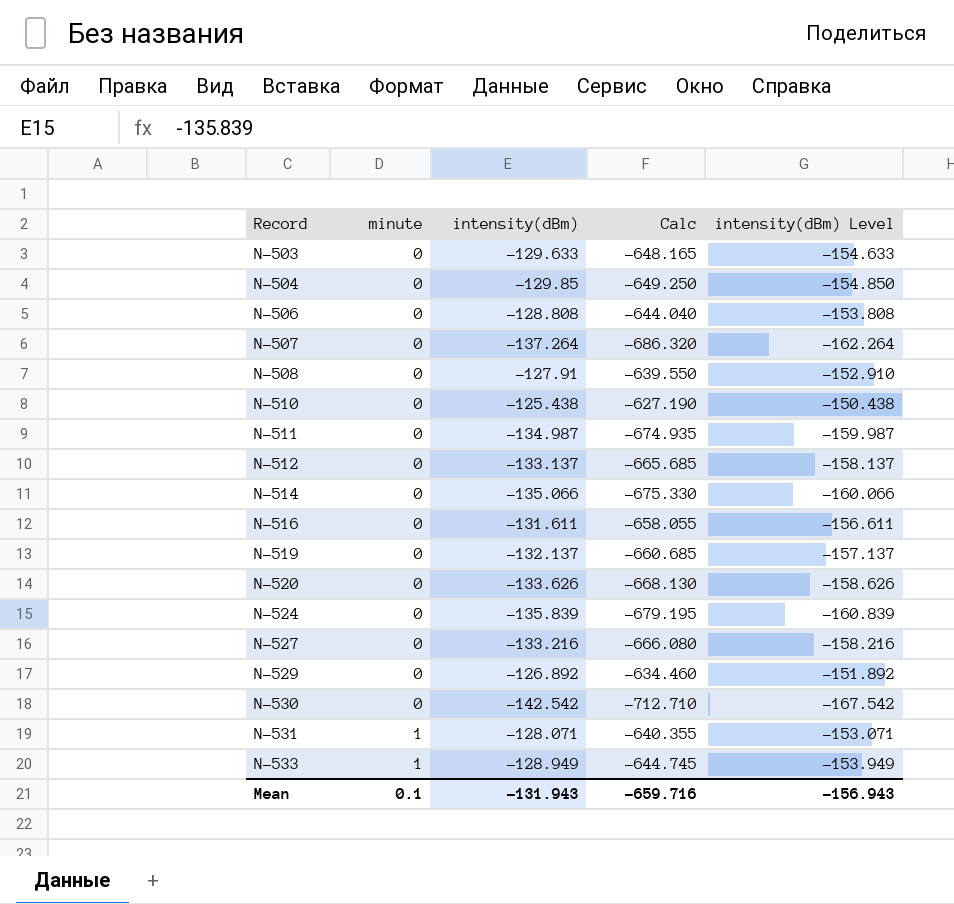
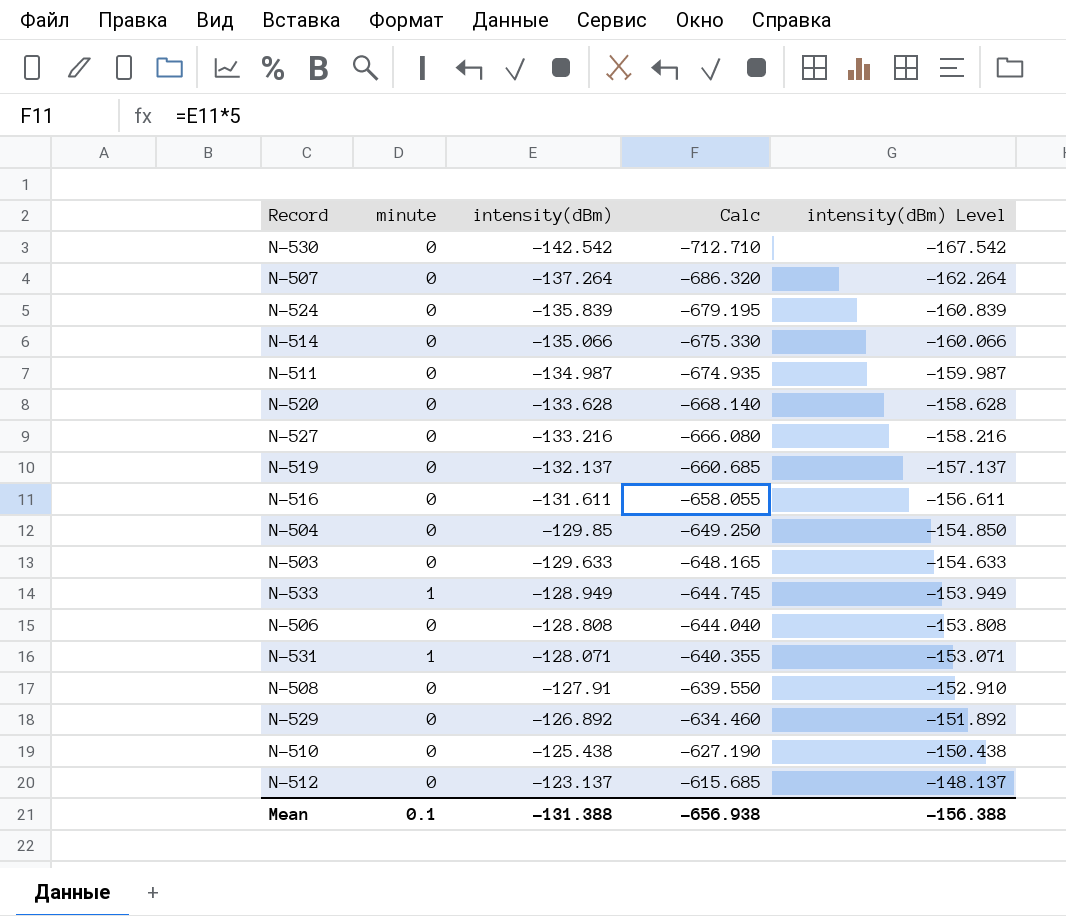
row order: Record ascending -> intensity(dBm) ascending
N-520 | intensity(dBm): -133.626 -> -133.628
N-520 | Calc: -668.130 -> -668.140
N-520 | intensity(dBm) Level: -158.626 -> -158.628
N-512 | intensity(dBm): -133.137 -> -123.137
N-512 | Calc: -665.685 -> -615.685
N-512 | intensity(dBm) Level: -158.137 -> -148.137
Mean | intensity(dBm): -131.943 -> -131.388
Mean | Calc: -659.716 -> -656.938
Mean | intensity(dBm) Level: -156.943 -> -156.388

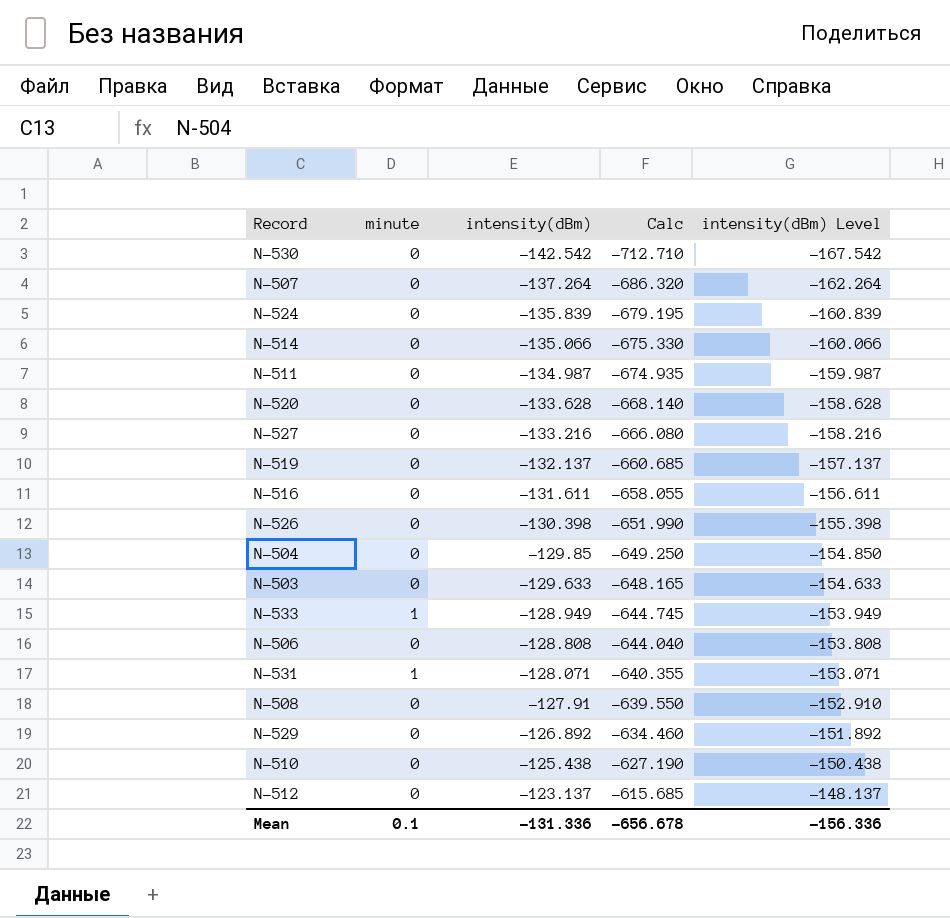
row N-526: none -> 0 | -130.398 | -651.990 | -155.398
Mean | intensity(dBm): -131.388 -> -131.336
Mean | Calc: -656.938 -> -656.678
Mean | intensity(dBm) Level: -156.388 -> -156.336

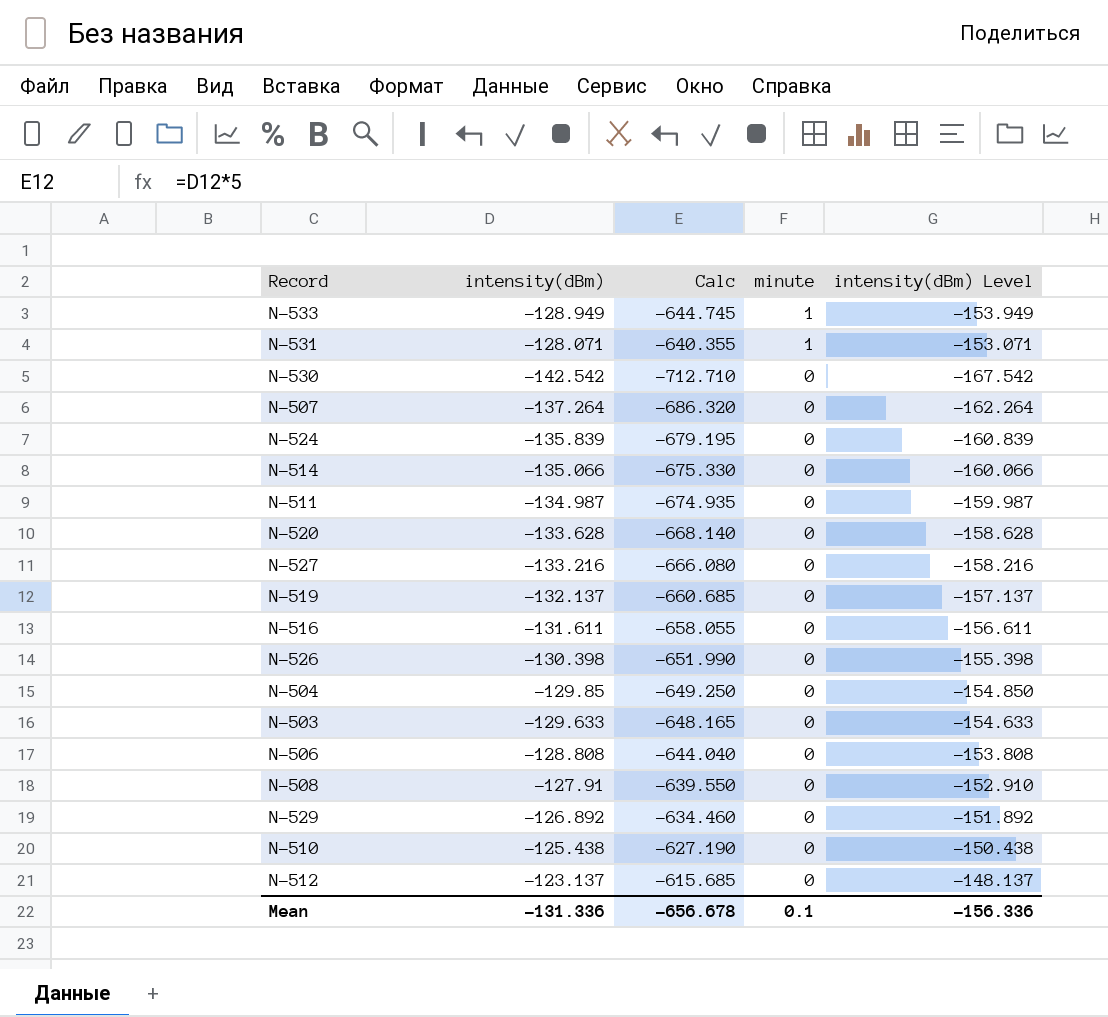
row order: intensity(dBm) ascending -> minute descending
column minute | position: 2 -> 4

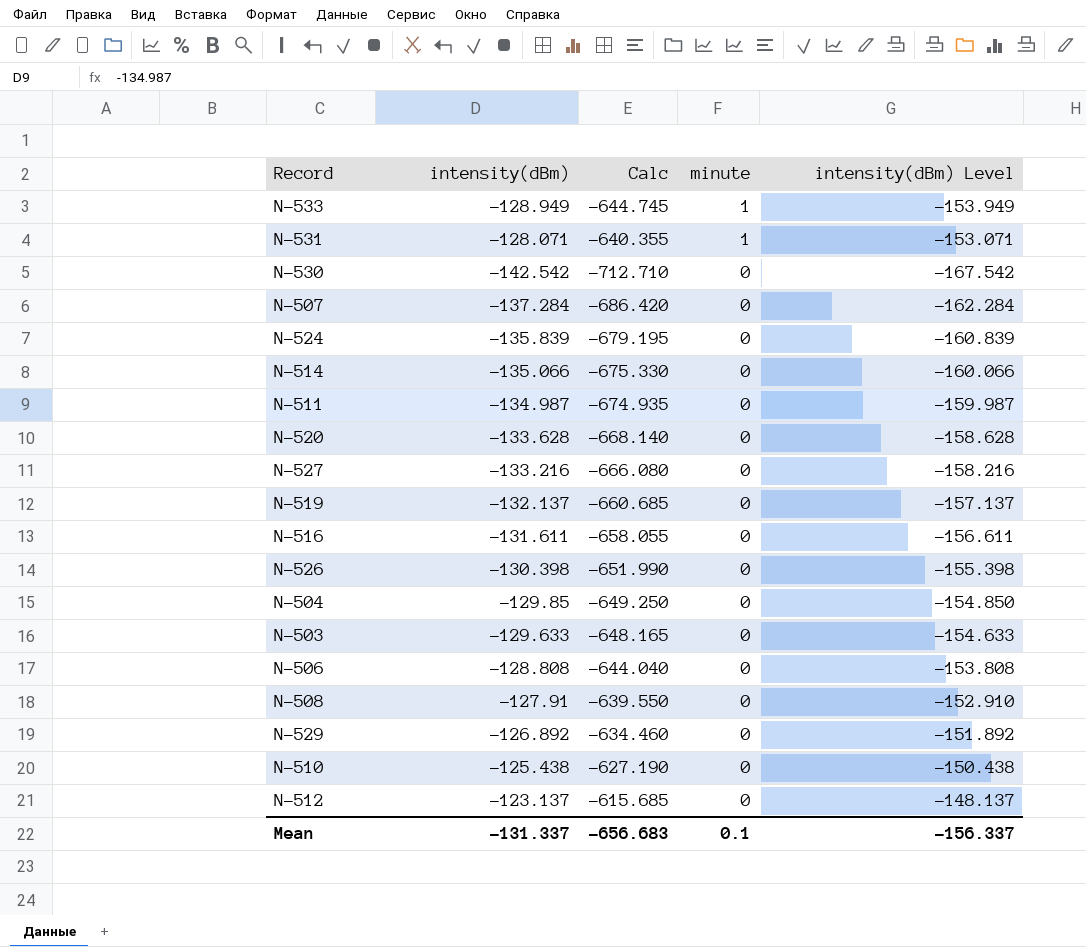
N-507 | intensity(dBm): -137.264 -> -137.284
N-507 | Calc: -686.320 -> -686.420
N-507 | intensity(dBm) Level: -162.264 -> -162.284
Mean | intensity(dBm): -131.336 -> -131.337
Mean | Calc: -656.678 -> -656.683
Mean | intensity(dBm) Level: -156.336 -> -156.337

